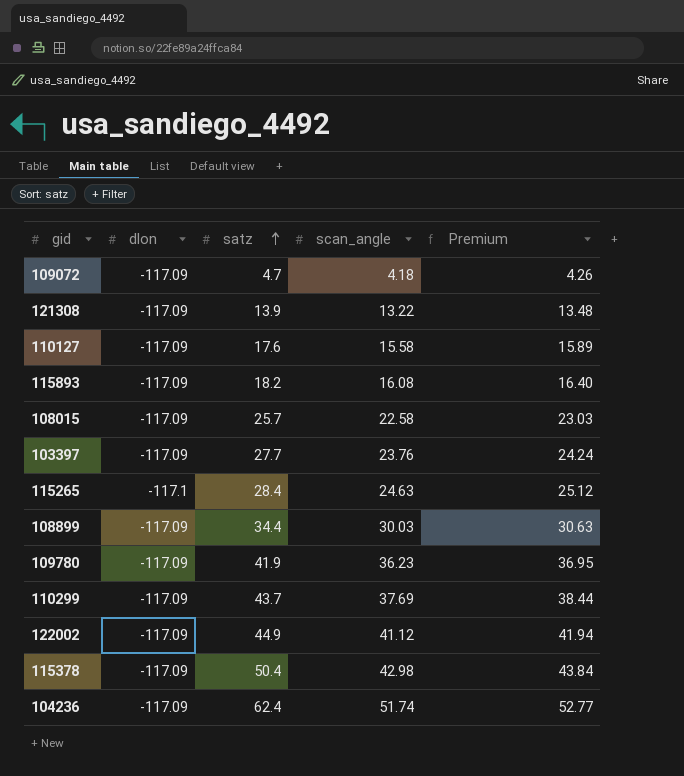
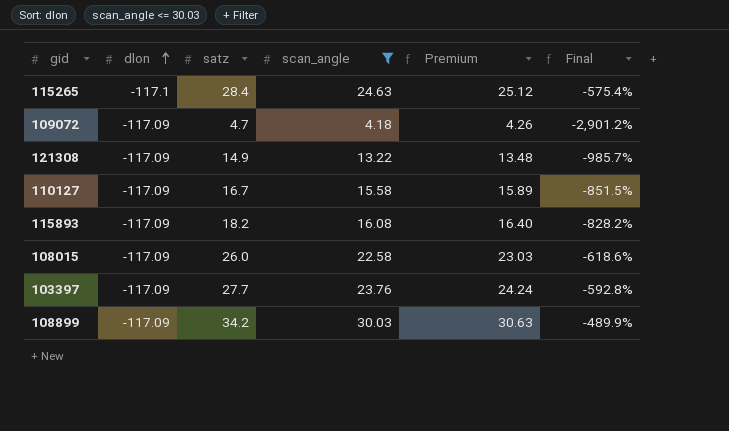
filter: none -> scan_angle <= 30.03
row order: satz ascending -> dlon ascending
column Final | formula: none -> ([dlon] - [scan_angle]) / [scan_angle]
121308 | satz: 13.9 -> 14.9
110127 | satz: 17.6 -> 16.7
108015 | satz: 25.7 -> 26.0
108899 | satz: 34.4 -> 34.2

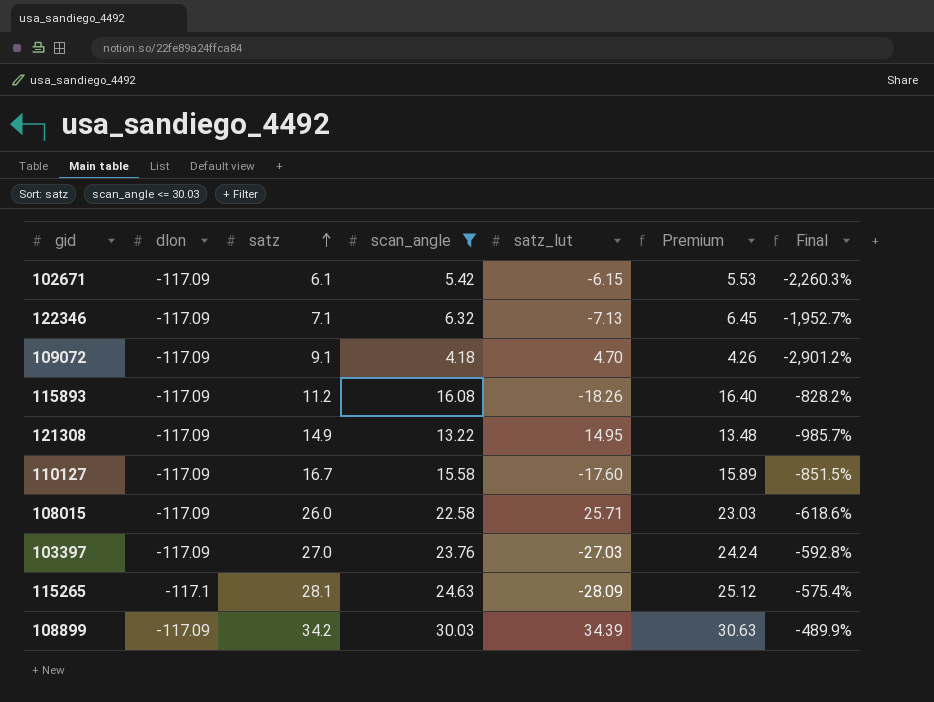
row order: dlon ascending -> satz ascending
column satz_lut | position: none -> 5
row 102671: none -> -117.09 | 6.1 | 5.42 | -6.15 | 5.53 | -2,260.3%
row 122346: none -> -117.09 | 7.1 | 6.32 | -7.13 | 6.45 | -1,952.7%
109072 | satz: 4.7 -> 9.1
115893 | satz: 18.2 -> 11.2
103397 | satz: 27.7 -> 27.0
115265 | satz: 28.4 -> 28.1

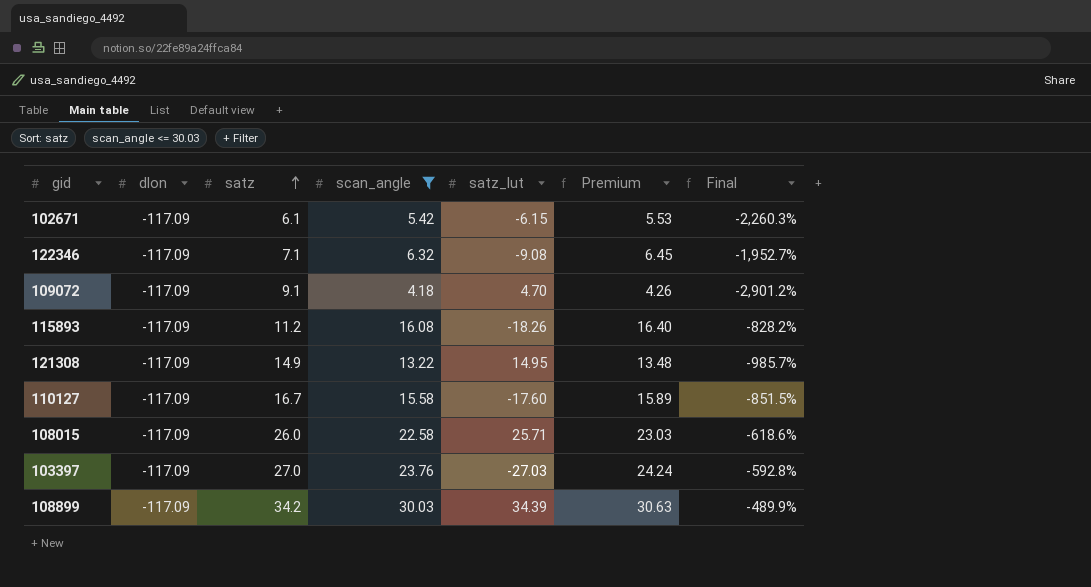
row 115265: -117.1 | 28.1 | 24.63 | -28.09 | 25.12 | -575.4% -> none
122346 | satz_lut: -7.13 -> -9.08

